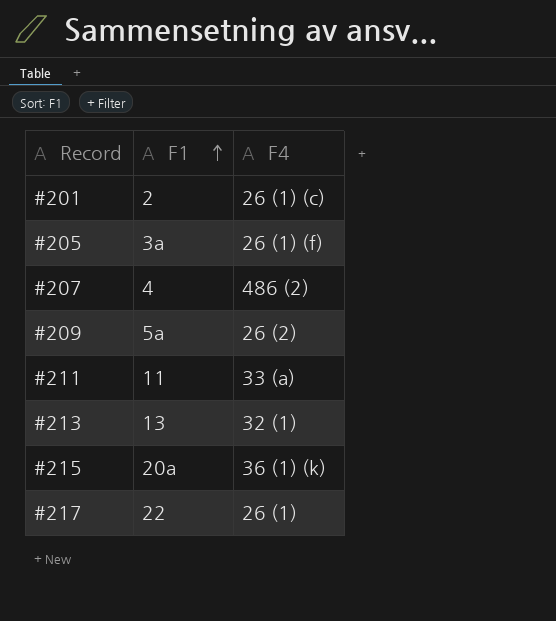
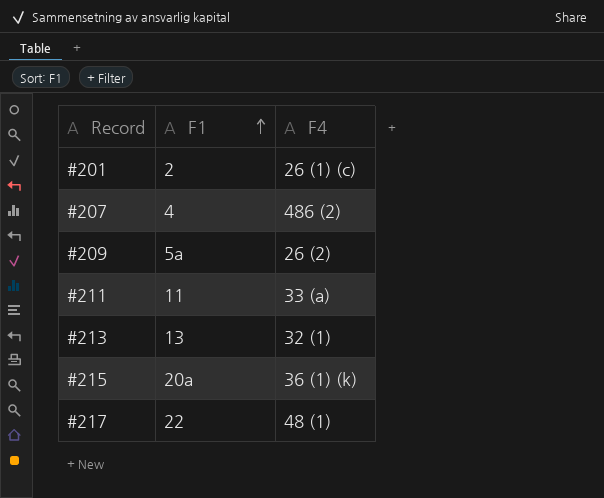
row #205: 3a | 26 (1) (f) -> none
#217 | F4: 26 (1) -> 48 (1)

